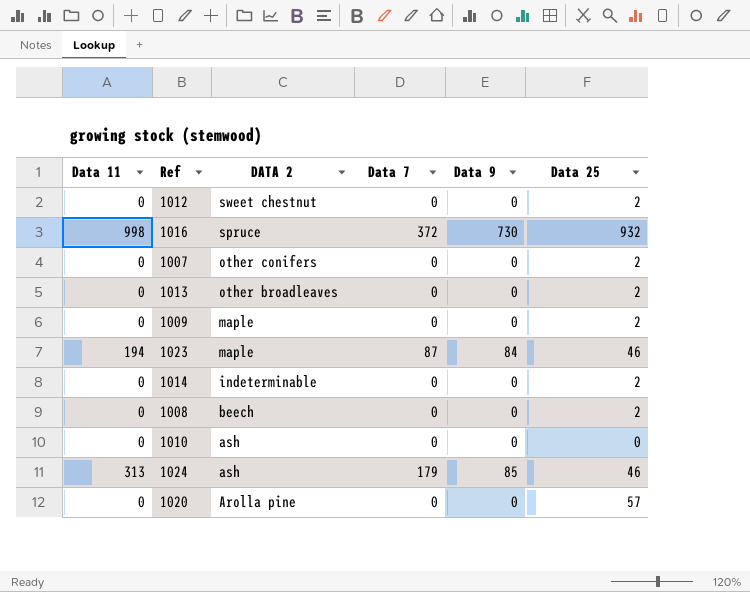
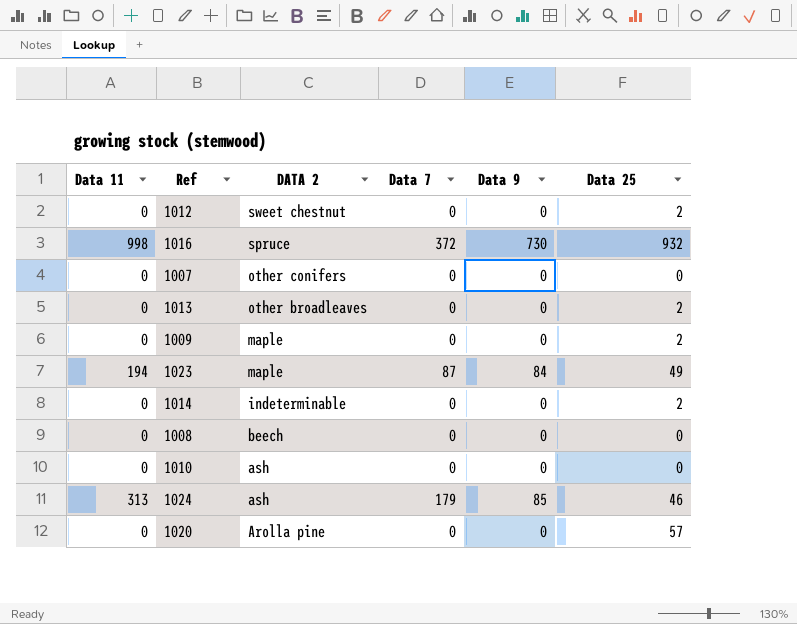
1007 | Data 25: 2 -> 0
1023 | Data 25: 46 -> 49
1008 | Data 25: 2 -> 0

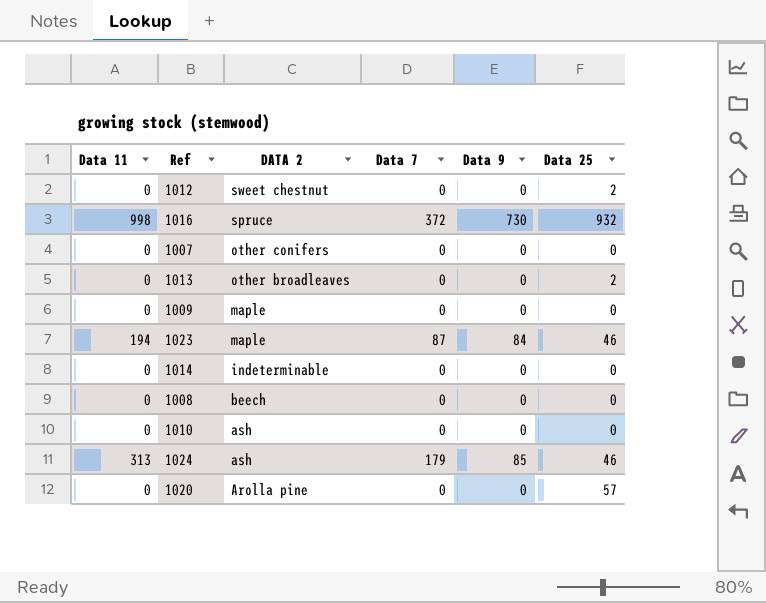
1009 | Data 25: 2 -> 0
1023 | Data 25: 49 -> 46
1014 | Data 25: 2 -> 0

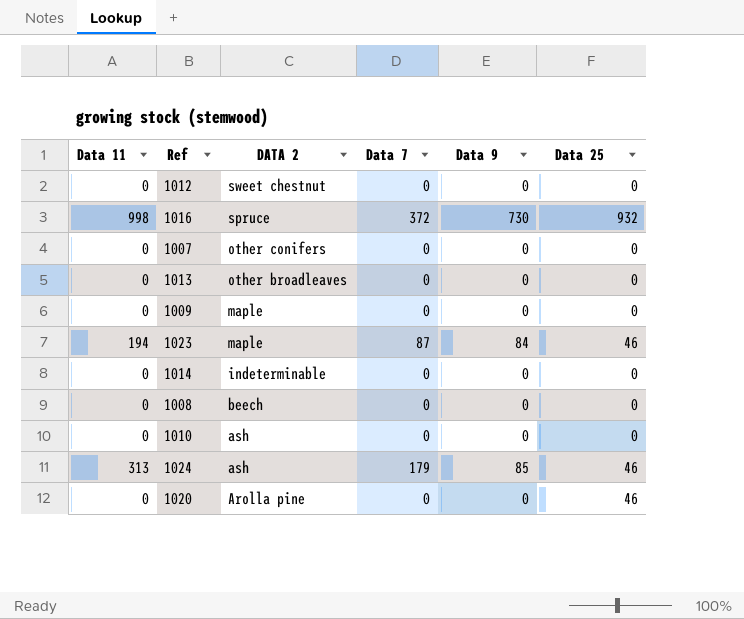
1012 | Data 25: 2 -> 0
1013 | Data 25: 2 -> 0
1020 | Data 25: 57 -> 46

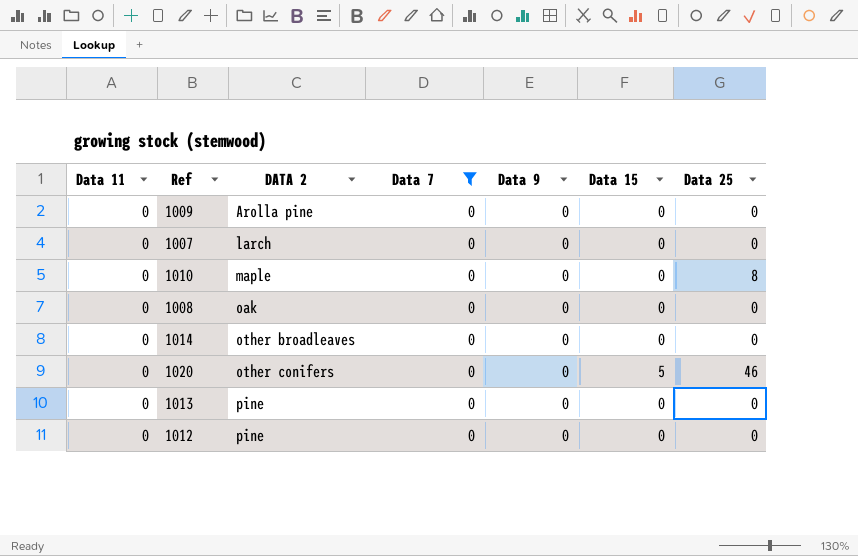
filter: none -> Data 7 = 0
row order: DATA 2 descending -> DATA 2 ascending
column Data 15 | position: none -> 6
1009 | DATA 2: maple -> Arolla pine
1007 | DATA 2: other conifers -> larch
1010 | DATA 2: ash -> maple
1010 | Data 25: 0 -> 8
1008 | DATA 2: beech -> oak
1014 | DATA 2: indeterminable -> other broadleaves
1020 | DATA 2: Arolla pine -> other conifers
1013 | DATA 2: other broadleaves -> pine
1012 | DATA 2: sweet chestnut -> pine

